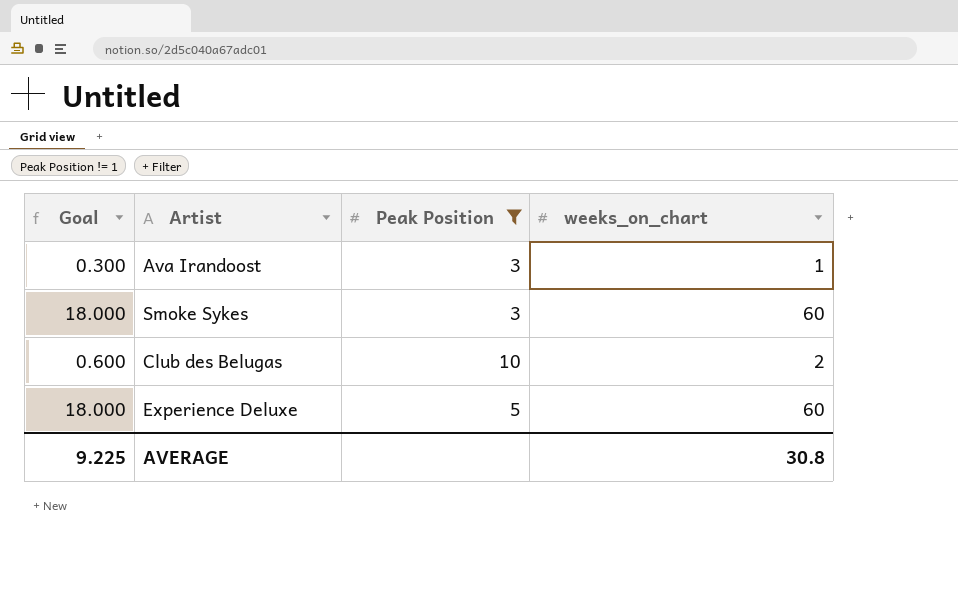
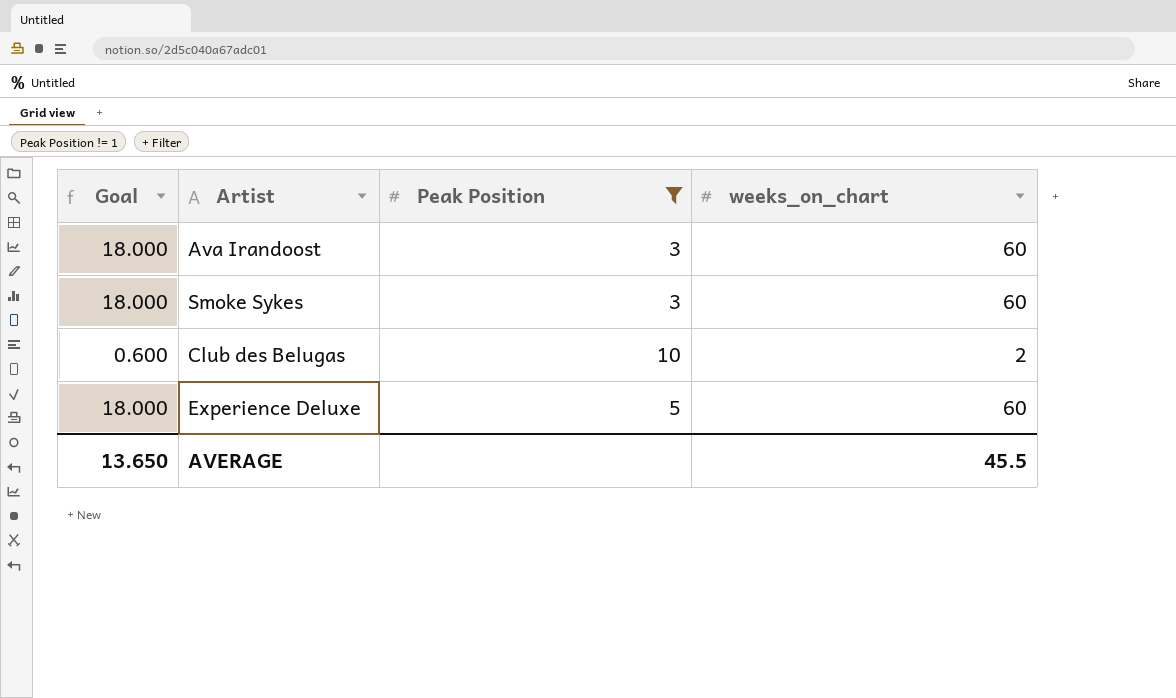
Ava Irandoost | Goal: 0.300 -> 18.000
Ava Irandoost | weeks_on_chart: 1 -> 60
AVERAGE | Goal: 9.225 -> 13.650
AVERAGE | weeks_on_chart: 30.8 -> 45.5

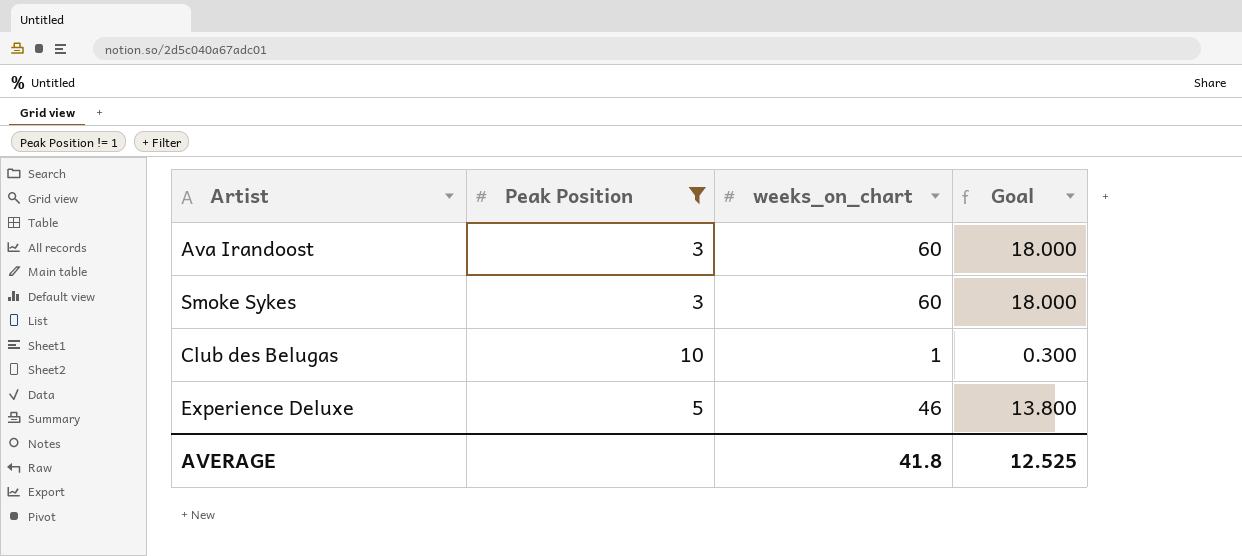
column Goal | position: 1 -> 4
Club des Belugas | weeks_on_chart: 2 -> 1
Club des Belugas | Goal: 0.600 -> 0.300
Experience Deluxe | weeks_on_chart: 60 -> 46
Experience Deluxe | Goal: 18.000 -> 13.800
AVERAGE | weeks_on_chart: 45.5 -> 41.8
AVERAGE | Goal: 13.650 -> 12.525

